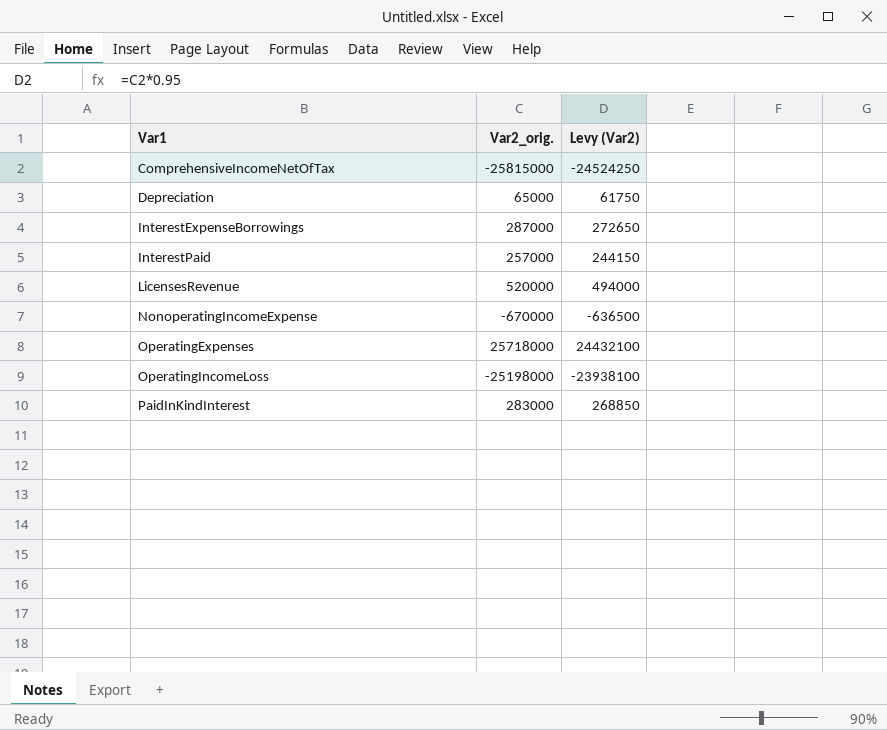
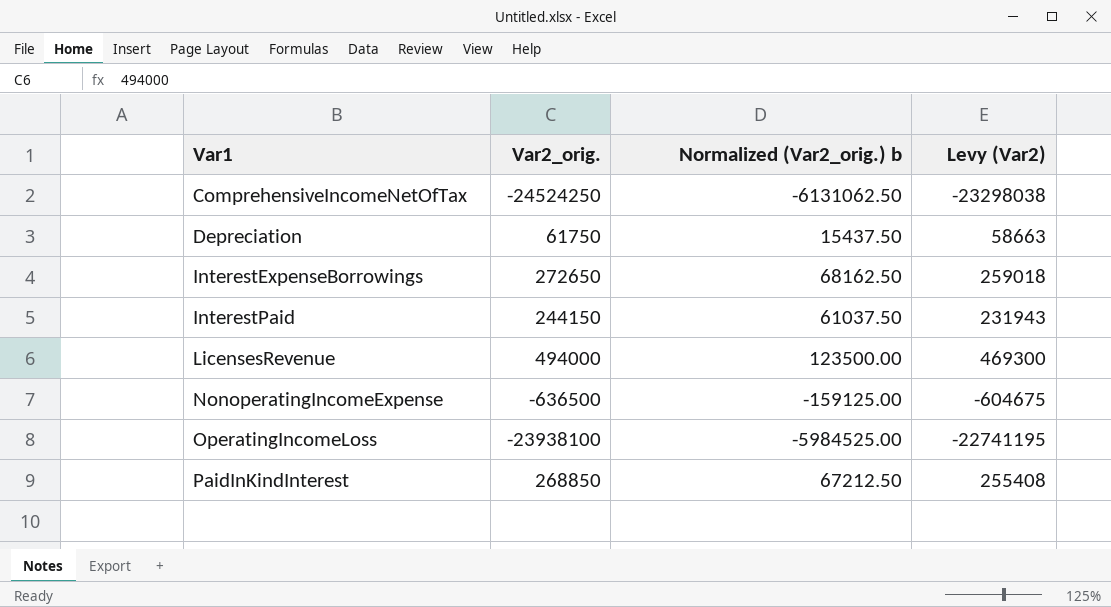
column Normalized (Var2_orig.) b | formula: none -> [Var2_orig.] * 0.25
row OperatingExpenses: 25718000 | 24432100 -> none
ComprehensiveIncomeNetOfTax | Var2_orig.: -25815000 -> -24524250
ComprehensiveIncomeNetOfTax | Levy (Var2): -24524250 -> -23298038
Depreciation | Var2_orig.: 65000 -> 61750
Depreciation | Levy (Var2): 61750 -> 58663
InterestExpenseBorrowings | Var2_orig.: 287000 -> 272650
InterestExpenseBorrowings | Levy (Var2): 272650 -> 259018
InterestPaid | Var2_orig.: 257000 -> 244150
InterestPaid | Levy (Var2): 244150 -> 231943
LicensesRevenue | Var2_orig.: 520000 -> 494000
LicensesRevenue | Levy (Var2): 494000 -> 469300
NonoperatingIncomeExpense | Var2_orig.: -670000 -> -636500
NonoperatingIncomeExpense | Levy (Var2): -636500 -> -604675
OperatingIncomeLoss | Var2_orig.: -25198000 -> -23938100
OperatingIncomeLoss | Levy (Var2): -23938100 -> -22741195
PaidInKindInterest | Var2_orig.: 283000 -> 268850
PaidInKindInterest | Levy (Var2): 268850 -> 255408

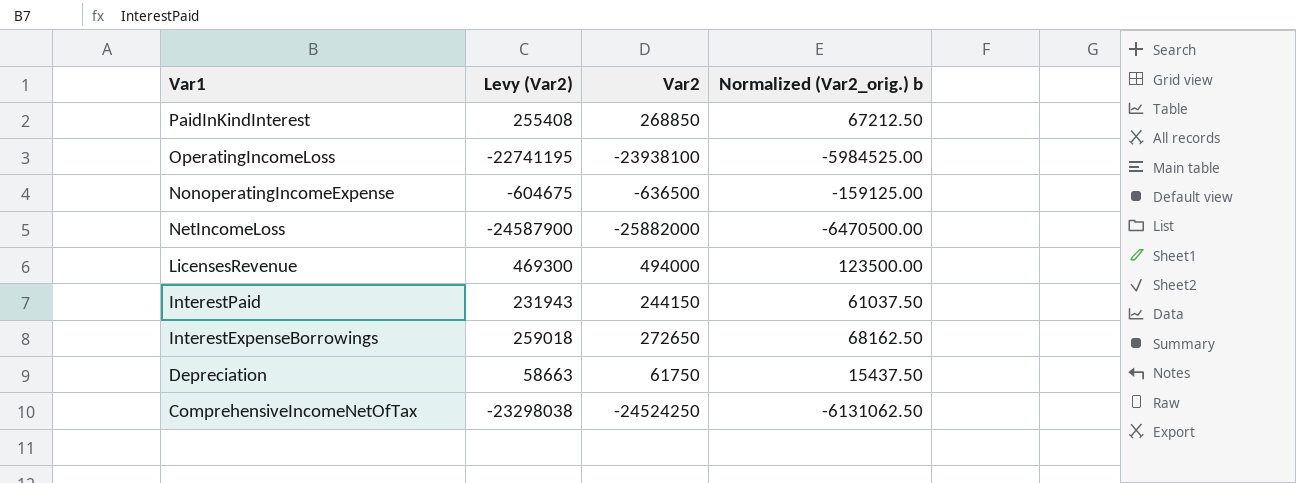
row order: Var1 ascending -> Var1 descending
column Levy (Var2) | position: 4 -> 2
column name: Var2_orig. -> Var2
row NetIncomeLoss: none -> -24587900 | -25882000 | -6470500.00

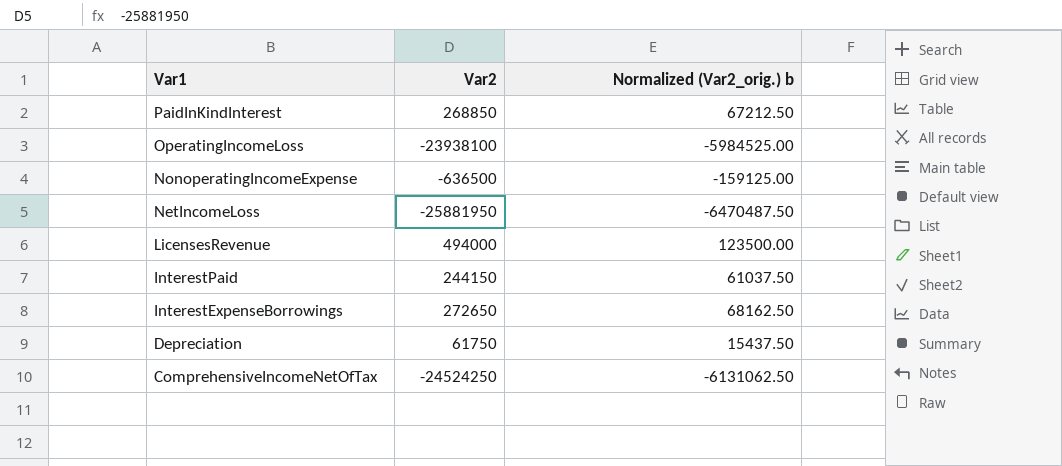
column Levy (Var2) | formula: [Var2] * 0.95 -> none
NetIncomeLoss | Var2: -25882000 -> -25881950
NetIncomeLoss | Normalized (Var2_orig.) b: -6470500.00 -> -6470487.50

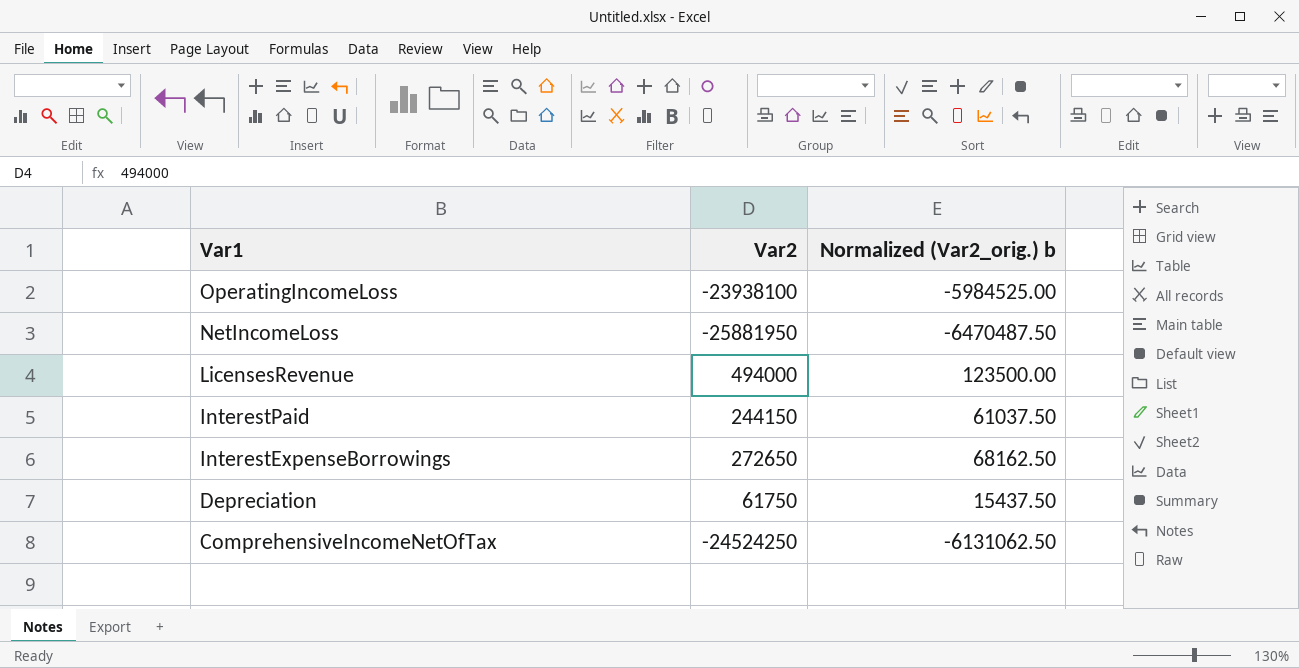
row PaidInKindInterest: 268850 | 67212.50 -> none
row NonoperatingIncomeExpense: -636500 | -159125.00 -> none

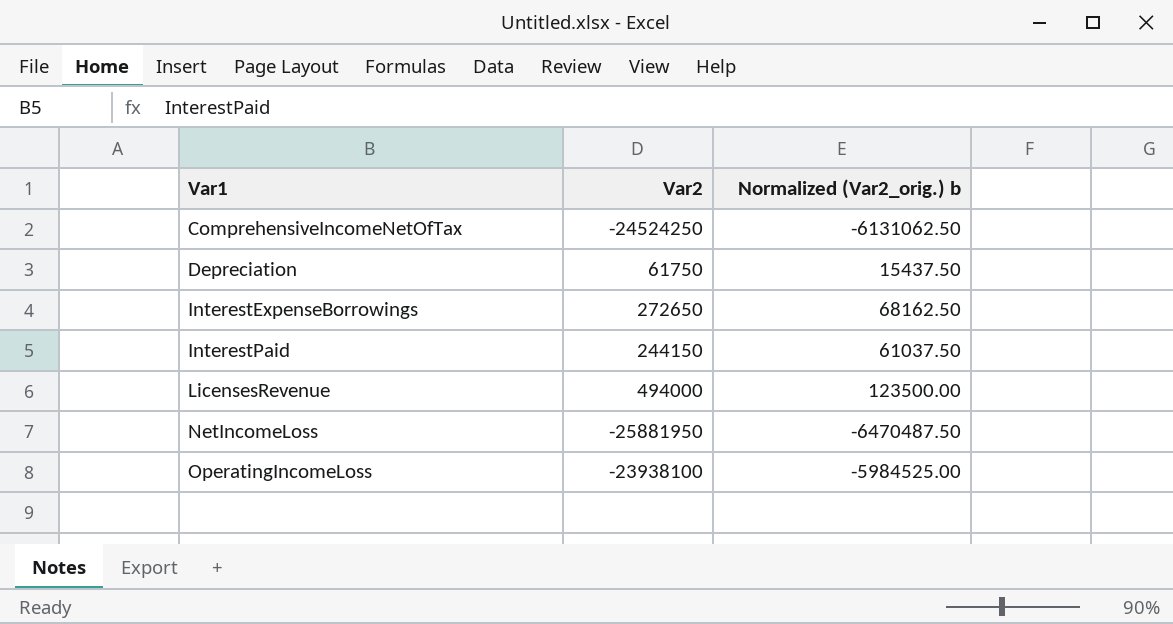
row order: Var1 descending -> Var1 ascending

